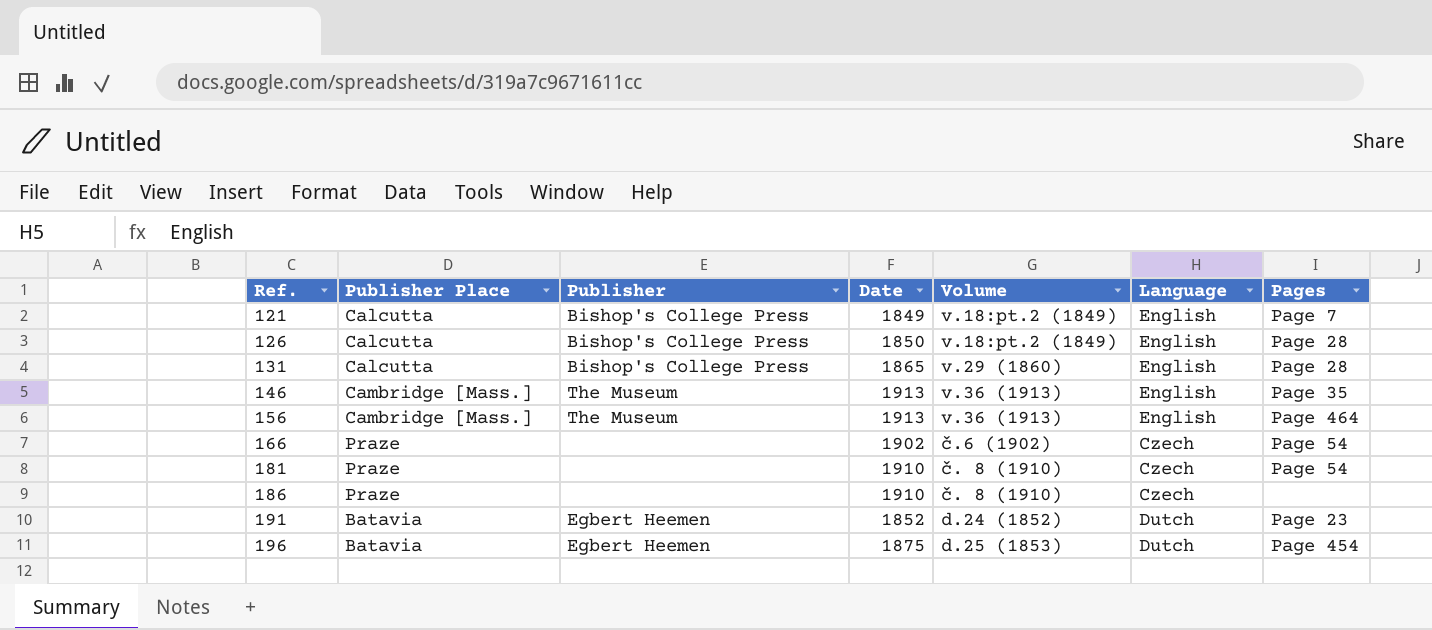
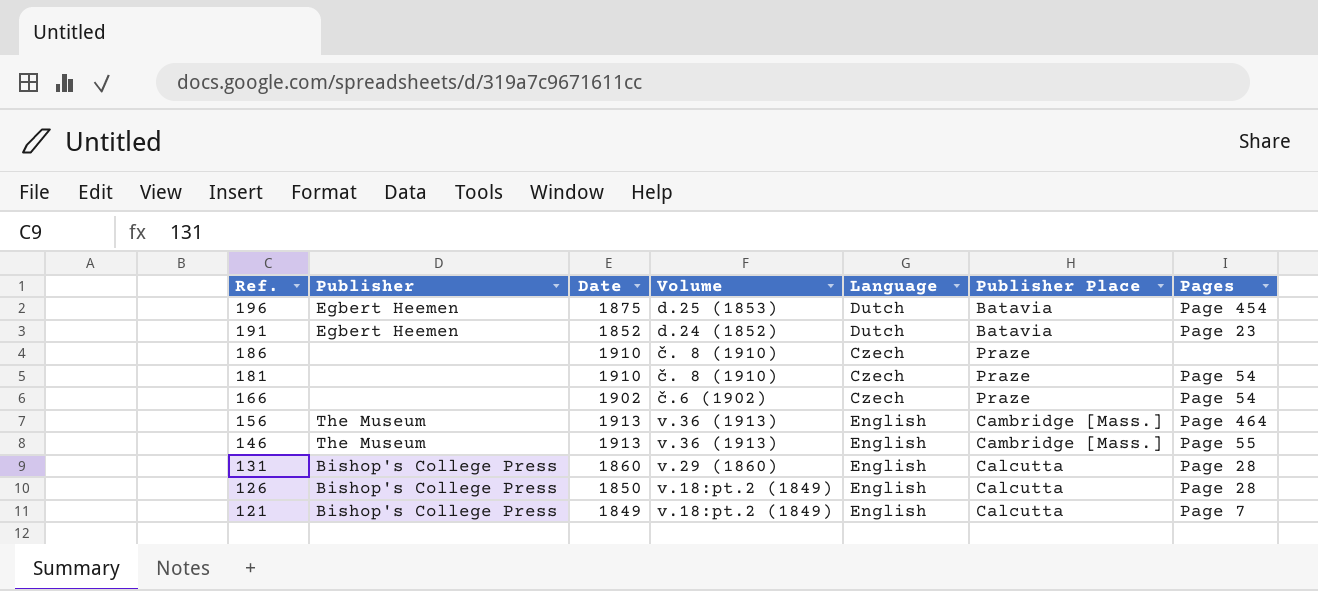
row order: Ref. ascending -> Ref. descending
column Publisher Place | position: 2 -> 6
146 | Pages: Page 35 -> Page 55
131 | Date: 1865 -> 1860

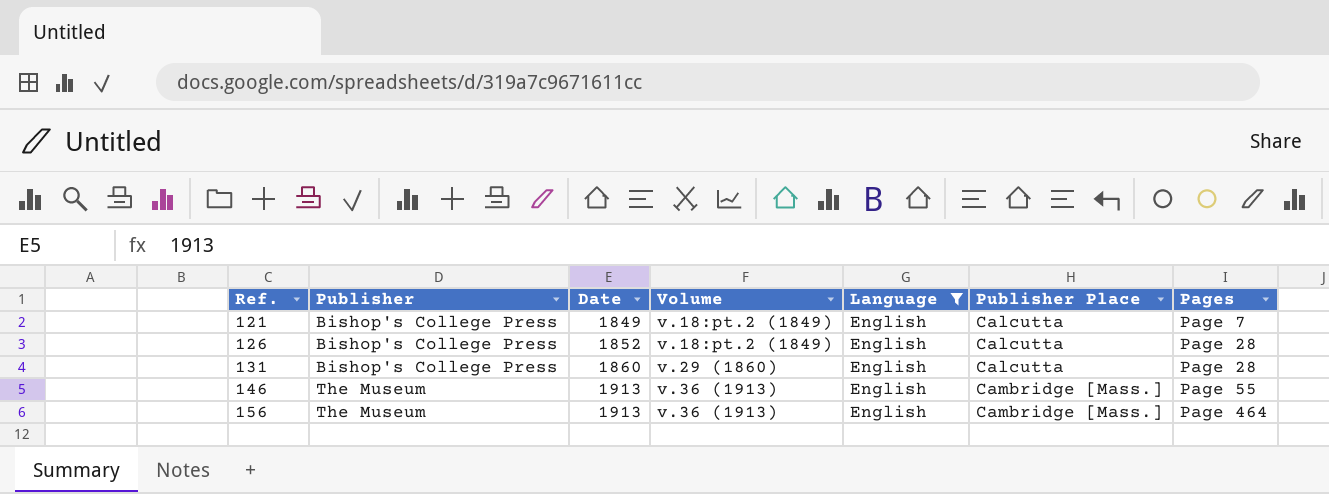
filter: none -> Language = English
row order: Ref. descending -> Ref. ascending
126 | Date: 1850 -> 1852

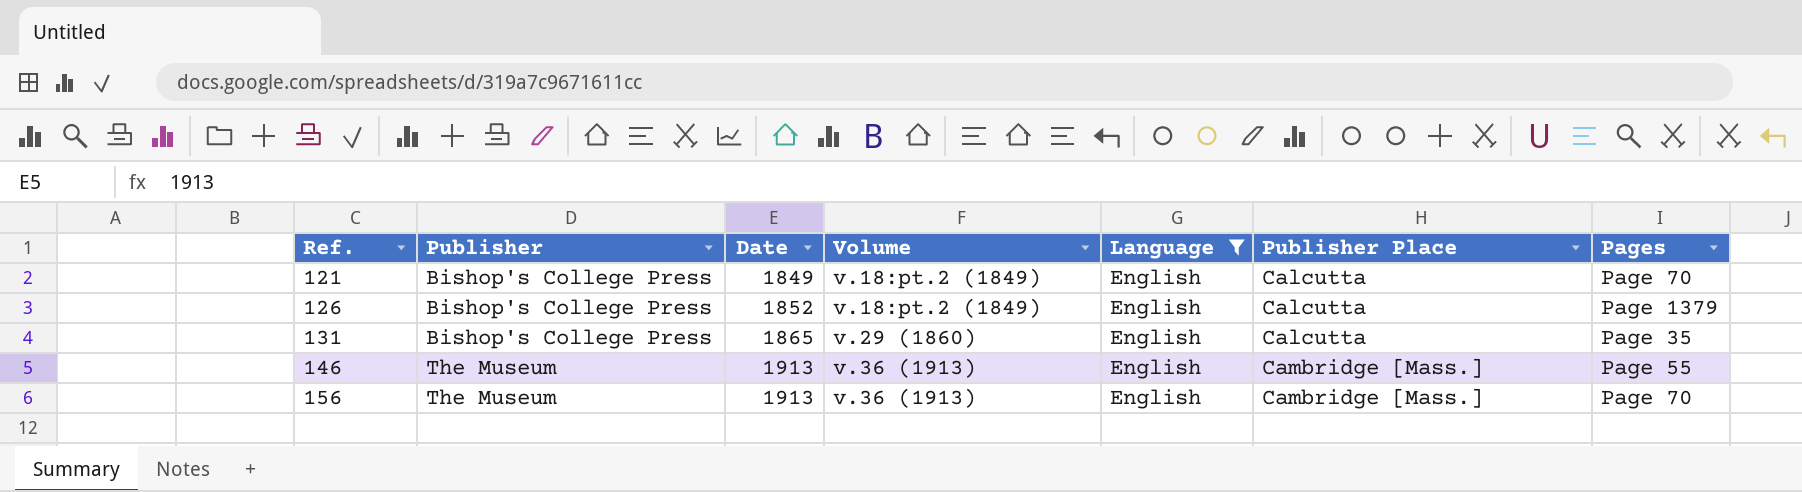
121 | Pages: Page 7 -> Page 70
126 | Pages: Page 28 -> Page 1379
131 | Date: 1860 -> 1865
131 | Pages: Page 28 -> Page 35
156 | Pages: Page 464 -> Page 70

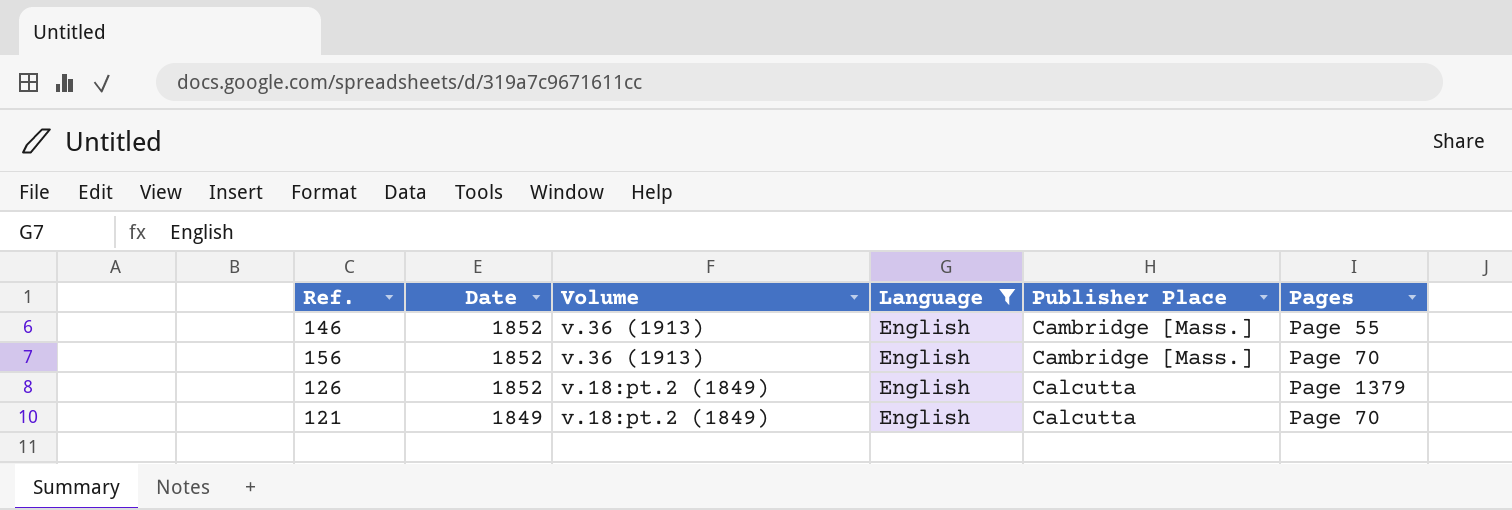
row order: Ref. ascending -> Date descending
column Publisher | position: 2 -> none
row 131: Bishop's College Press | 1865 | v.29 (1860) | English | Calcutta | Page 35 -> none
146 | Date: 1913 -> 1852
156 | Date: 1913 -> 1852

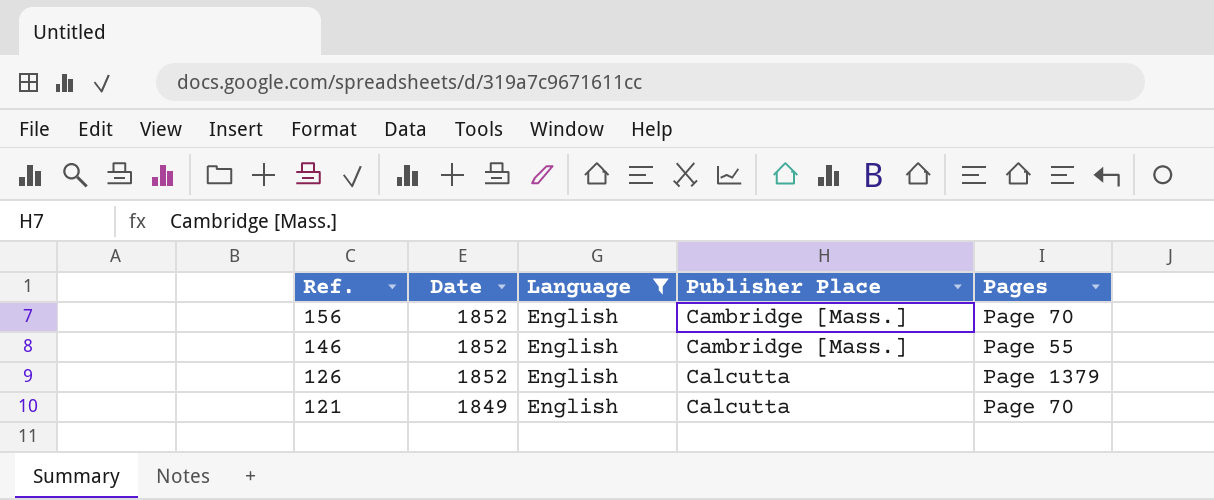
row order: Date descending -> Ref. descending
column Volume | position: 3 -> none

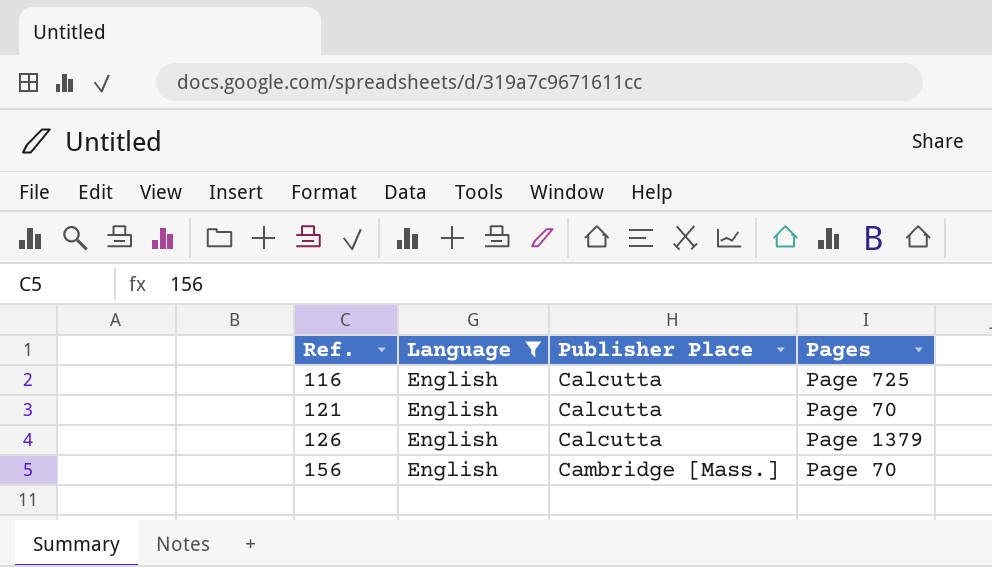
row order: Ref. descending -> Ref. ascending
column Date | position: 2 -> none
row 146: 1852 | English | Cambridge [Mass.] | Page 55 -> none
row 116: none -> English | Calcutta | Page 725

